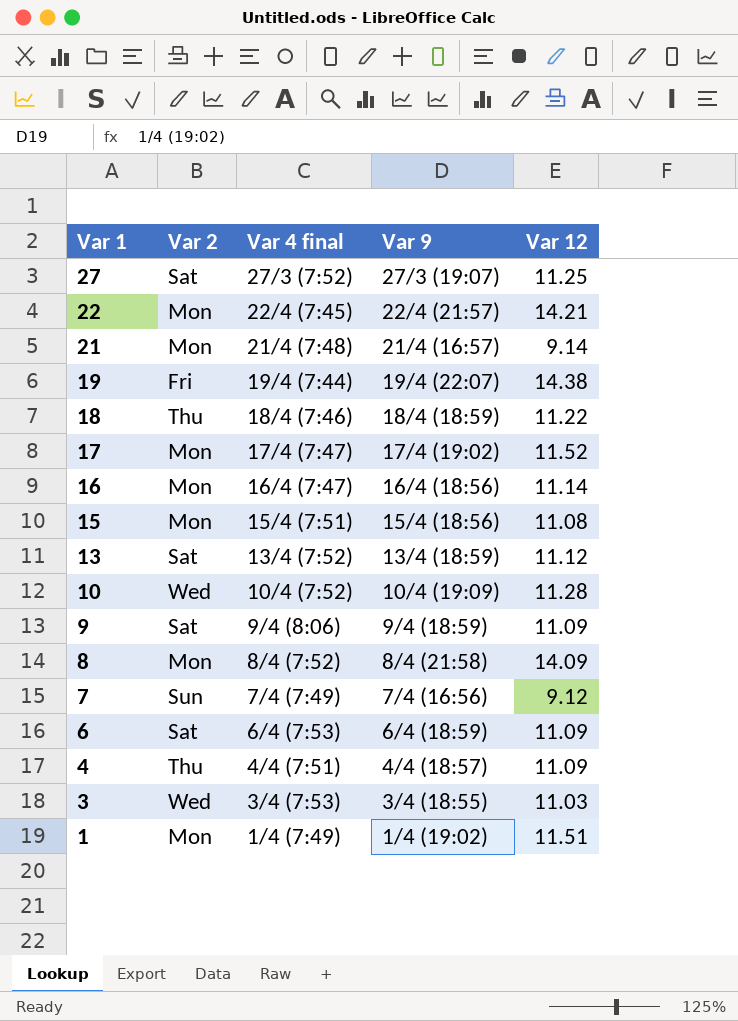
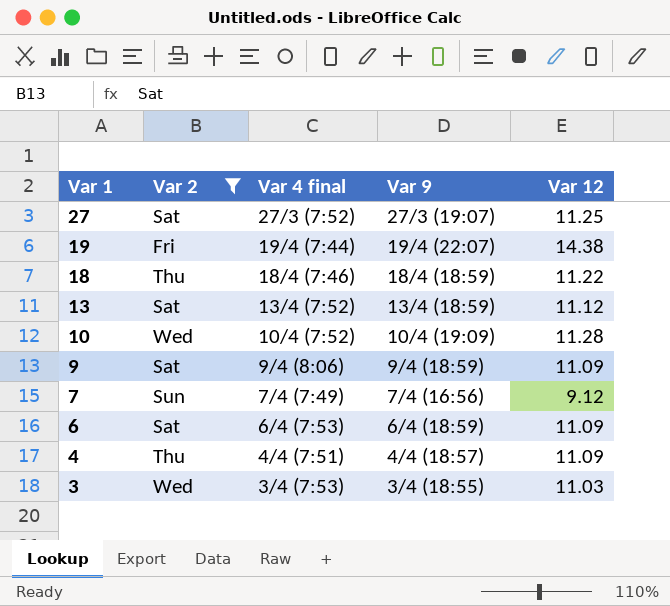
filter: none -> Var 2 != Mon

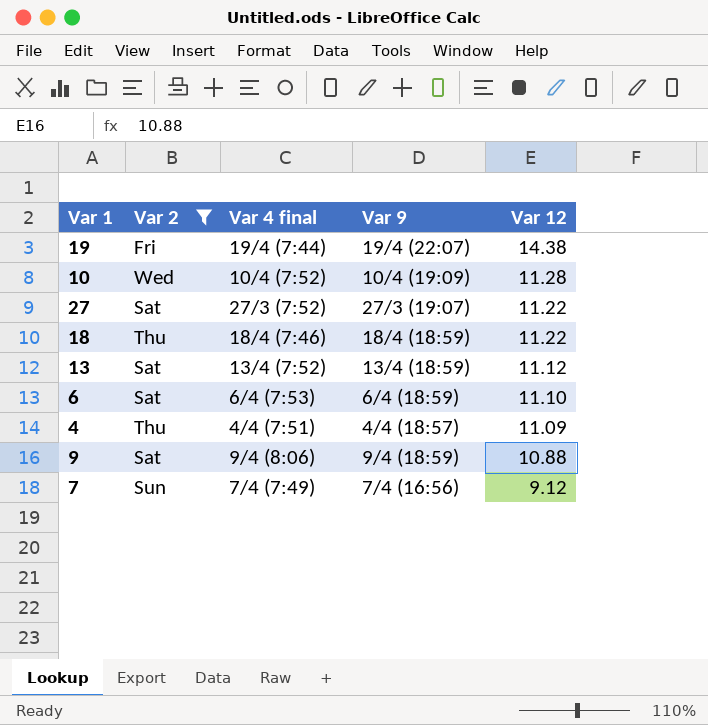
row order: Var 1 descending -> Var 12 descending
row 3: Wed | 3/4 (7:53) | 3/4 (18:55) | 11.03 -> none
27 | Var 12: 11.25 -> 11.22
6 | Var 12: 11.09 -> 11.10
9 | Var 12: 11.09 -> 10.88

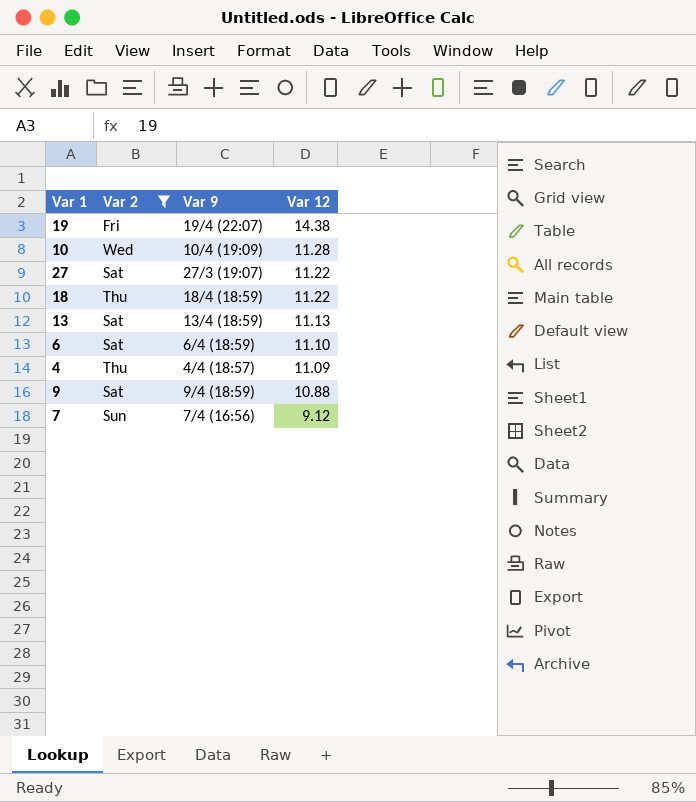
column Var 4 final | position: 3 -> none
13 | Var 12: 11.12 -> 11.13

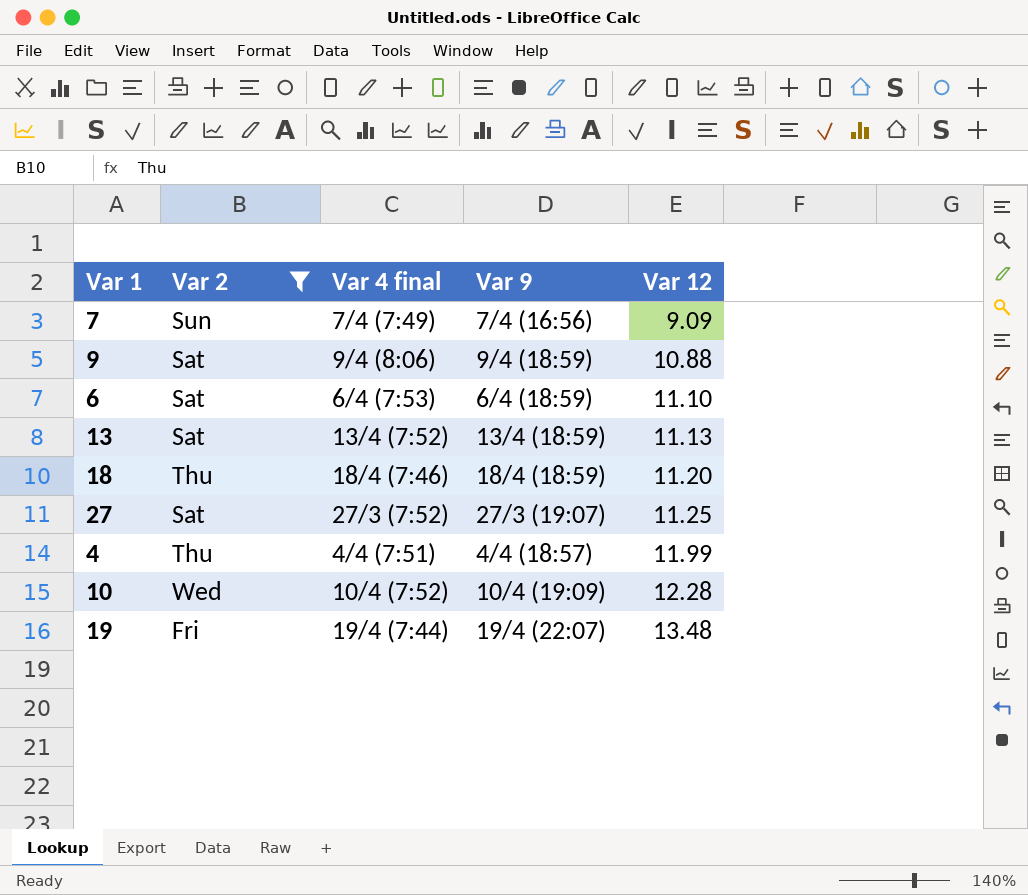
row order: Var 12 descending -> Var 12 ascending
column Var 4 final | position: none -> 3
7 | Var 12: 9.12 -> 9.09
18 | Var 12: 11.22 -> 11.20
27 | Var 12: 11.22 -> 11.25
4 | Var 12: 11.09 -> 11.99
10 | Var 12: 11.28 -> 12.28
19 | Var 12: 14.38 -> 13.48

